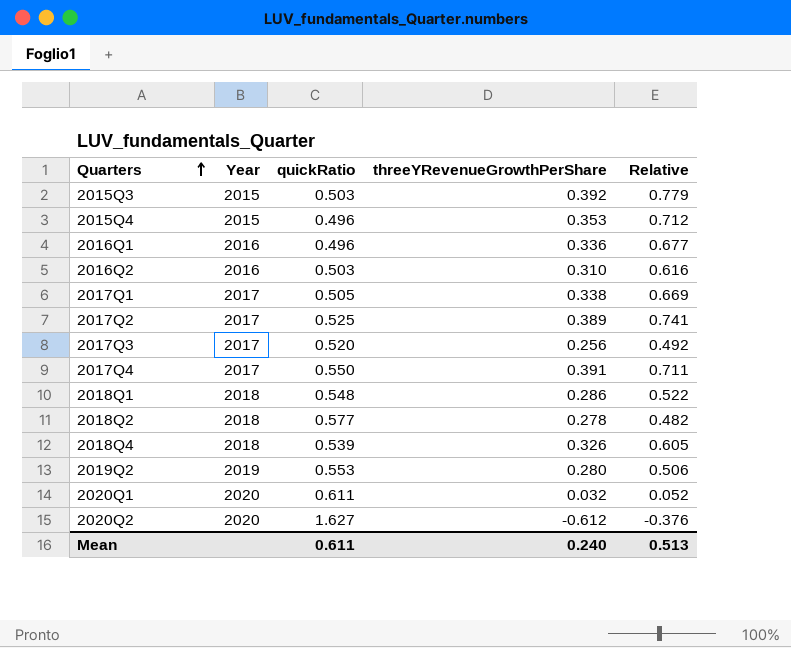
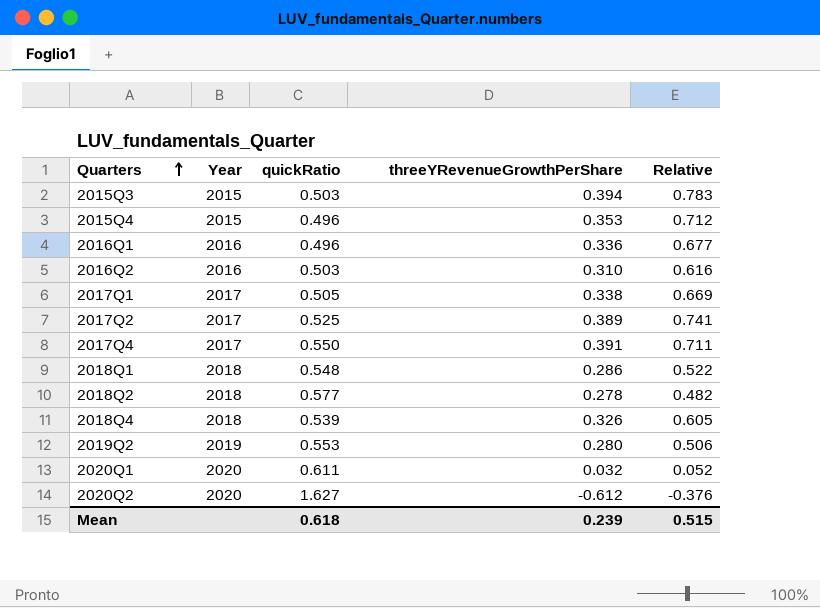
row 2017Q3: 2017 | 0.520 | 0.256 | 0.492 -> none
2015Q3 | threeYRevenueGrowthPerShare: 0.392 -> 0.394
2015Q3 | Relative: 0.779 -> 0.783
Mean | quickRatio: 0.611 -> 0.618
Mean | threeYRevenueGrowthPerShare: 0.240 -> 0.239
Mean | Relative: 0.513 -> 0.515

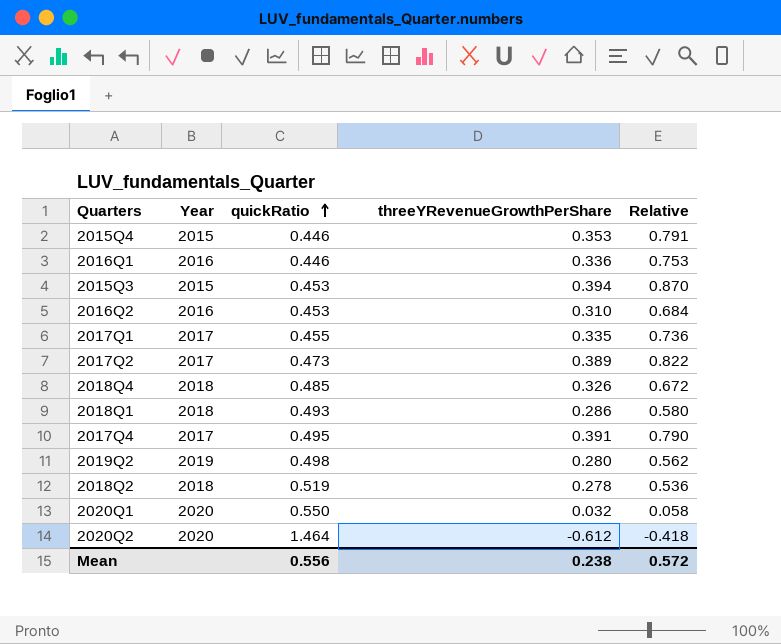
row order: Quarters ascending -> quickRatio ascending
2015Q4 | quickRatio: 0.496 -> 0.446
2015Q4 | Relative: 0.712 -> 0.791
2016Q1 | quickRatio: 0.496 -> 0.446
2016Q1 | Relative: 0.677 -> 0.753
2015Q3 | quickRatio: 0.503 -> 0.453
2015Q3 | Relative: 0.783 -> 0.870
2016Q2 | quickRatio: 0.503 -> 0.453
2016Q2 | Relative: 0.616 -> 0.684
2017Q1 | quickRatio: 0.505 -> 0.455
2017Q1 | threeYRevenueGrowthPerShare: 0.338 -> 0.335
2017Q1 | Relative: 0.669 -> 0.736
2017Q2 | quickRatio: 0.525 -> 0.473
2017Q2 | Relative: 0.741 -> 0.822
2018Q4 | quickRatio: 0.539 -> 0.485
2018Q4 | Relative: 0.605 -> 0.672
2018Q1 | quickRatio: 0.548 -> 0.493
2018Q1 | Relative: 0.522 -> 0.580
2017Q4 | quickRatio: 0.550 -> 0.495
2017Q4 | Relative: 0.711 -> 0.790
2019Q2 | quickRatio: 0.553 -> 0.498
2019Q2 | Relative: 0.506 -> 0.562
2018Q2 | quickRatio: 0.577 -> 0.519
2018Q2 | Relative: 0.482 -> 0.536
2020Q1 | quickRatio: 0.611 -> 0.550
2020Q1 | Relative: 0.052 -> 0.058
2020Q2 | quickRatio: 1.627 -> 1.464
2020Q2 | Relative: -0.376 -> -0.418
Mean | quickRatio: 0.618 -> 0.556
Mean | threeYRevenueGrowthPerShare: 0.239 -> 0.238
Mean | Relative: 0.515 -> 0.572

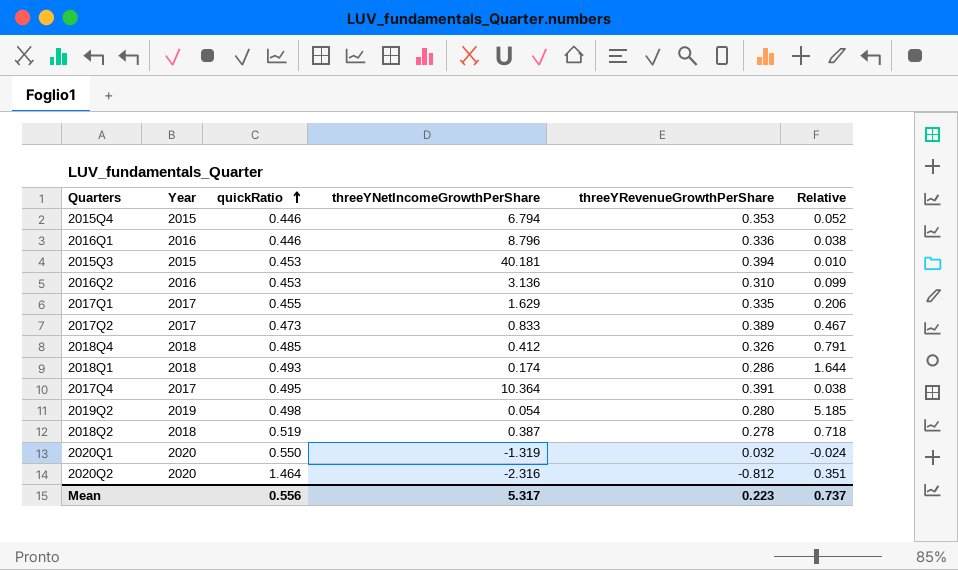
column threeYNetIncomeGrowthPerShare | position: none -> 4
column Relative | formula: [threeYRevenueGrowthPerShare] / [quickRatio] -> [threeYRevenueGrowthPerShare] / [threeYNetIncomeGrowthPerShare]
2020Q2 | threeYRevenueGrowthPerShare: -0.612 -> -0.812
Mean | threeYRevenueGrowthPerShare: 0.238 -> 0.223
Mean | Relative: 0.572 -> 0.737

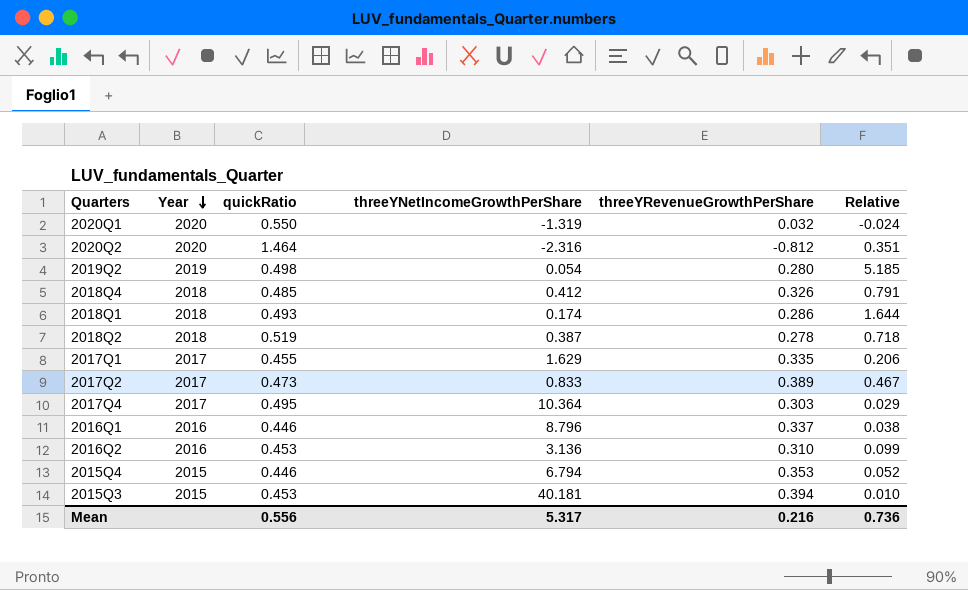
row order: quickRatio ascending -> Year descending
2017Q4 | threeYRevenueGrowthPerShare: 0.391 -> 0.303
2017Q4 | Relative: 0.038 -> 0.029
2016Q1 | threeYRevenueGrowthPerShare: 0.336 -> 0.337
Mean | threeYRevenueGrowthPerShare: 0.223 -> 0.216
Mean | Relative: 0.737 -> 0.736

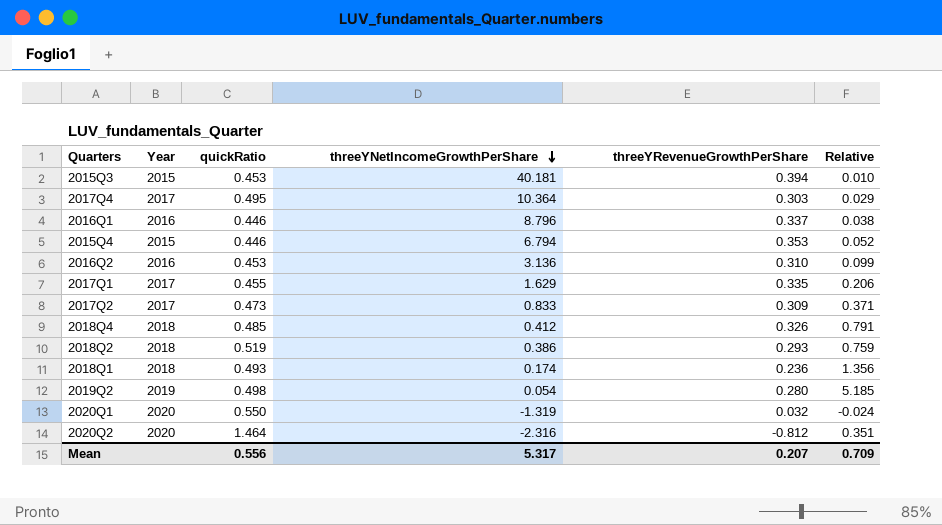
row order: Year descending -> threeYNetIncomeGrowthPerShare descending
2017Q2 | threeYRevenueGrowthPerShare: 0.389 -> 0.309
2017Q2 | Relative: 0.467 -> 0.371
2018Q2 | threeYNetIncomeGrowthPerShare: 0.387 -> 0.386
2018Q2 | threeYRevenueGrowthPerShare: 0.278 -> 0.293
2018Q2 | Relative: 0.718 -> 0.759
2018Q1 | threeYRevenueGrowthPerShare: 0.286 -> 0.236
2018Q1 | Relative: 1.644 -> 1.356
Mean | threeYRevenueGrowthPerShare: 0.216 -> 0.207
Mean | Relative: 0.736 -> 0.709

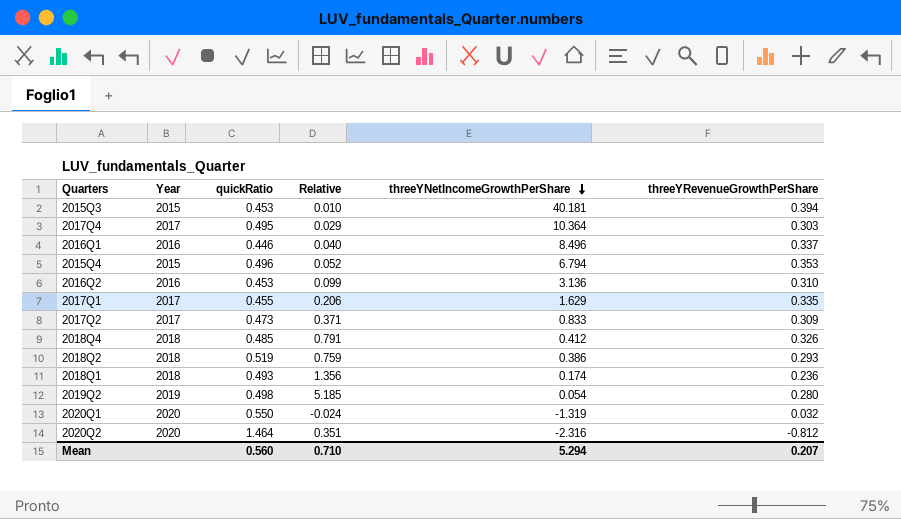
column Relative | position: 6 -> 4
2016Q1 | Relative: 0.038 -> 0.040
2016Q1 | threeYNetIncomeGrowthPerShare: 8.796 -> 8.496
2015Q4 | quickRatio: 0.446 -> 0.496
Mean | quickRatio: 0.556 -> 0.560
Mean | Relative: 0.709 -> 0.710
Mean | threeYNetIncomeGrowthPerShare: 5.317 -> 5.294

